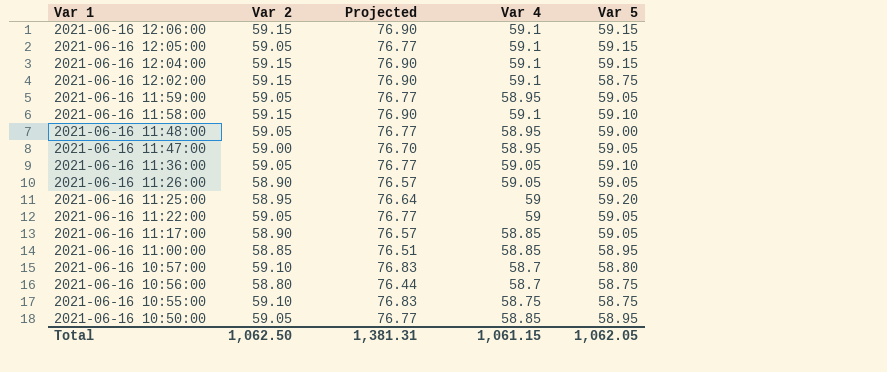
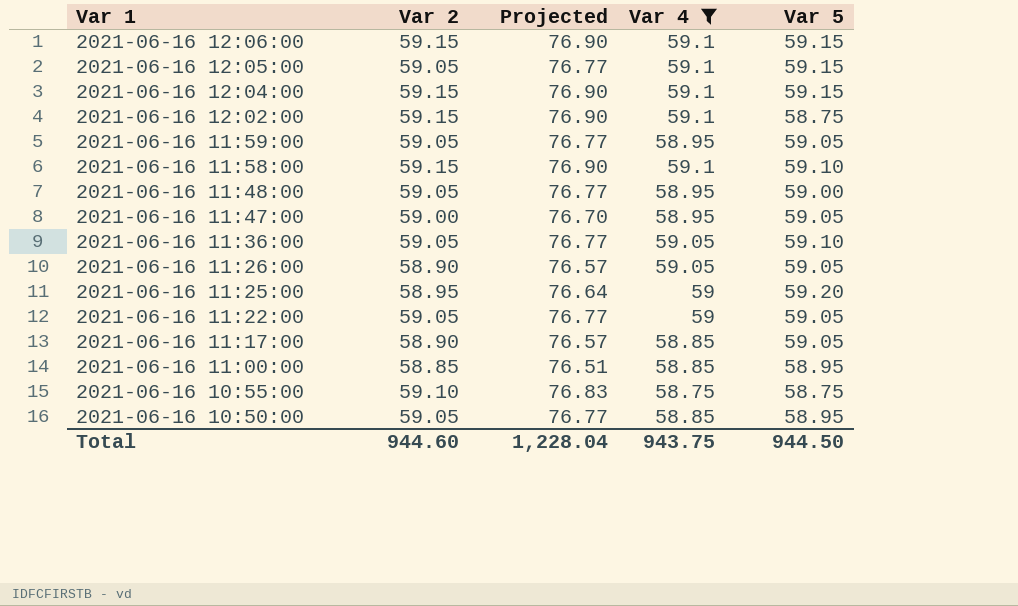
filter: none -> Var 4 != 58.7
Total | Var 2: 1,062.50 -> 944.60
Total | Projected: 1,381.31 -> 1,228.04
Total | Var 4: 1,061.15 -> 943.75
Total | Var 5: 1,062.05 -> 944.50

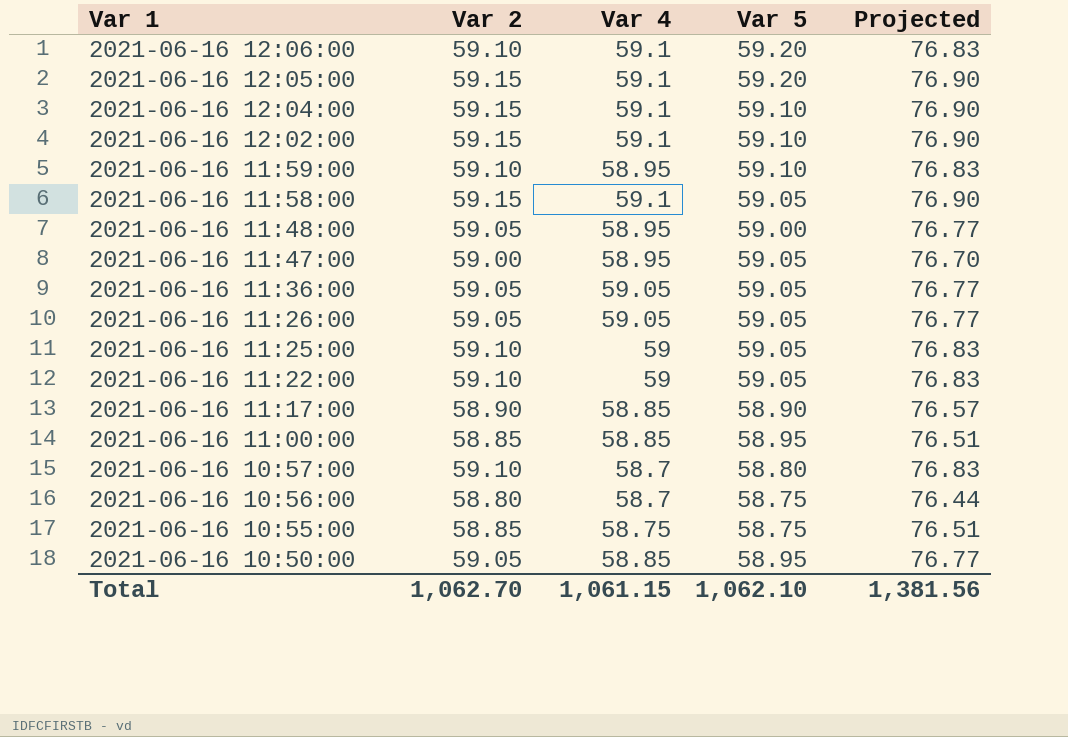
filter: Var 4 != 58.7 -> none
column Projected | position: 3 -> 5
2021-06-16 12:06:00 | Var 2: 59.15 -> 59.10
2021-06-16 12:06:00 | Var 5: 59.15 -> 59.20
2021-06-16 12:06:00 | Projected: 76.90 -> 76.83
2021-06-16 12:05:00 | Var 2: 59.05 -> 59.15
2021-06-16 12:05:00 | Var 5: 59.15 -> 59.20
2021-06-16 12:05:00 | Projected: 76.77 -> 76.90
2021-06-16 12:04:00 | Var 5: 59.15 -> 59.10
2021-06-16 12:02:00 | Var 5: 58.75 -> 59.10
2021-06-16 11:59:00 | Var 2: 59.05 -> 59.10
2021-06-16 11:59:00 | Var 5: 59.05 -> 59.10
2021-06-16 11:59:00 | Projected: 76.77 -> 76.83
2021-06-16 11:58:00 | Var 5: 59.10 -> 59.05
2021-06-16 11:36:00 | Var 5: 59.10 -> 59.05
2021-06-16 11:26:00 | Var 2: 58.90 -> 59.05
2021-06-16 11:26:00 | Projected: 76.57 -> 76.77
2021-06-16 11:25:00 | Var 2: 58.95 -> 59.10
2021-06-16 11:25:00 | Var 5: 59.20 -> 59.05
2021-06-16 11:25:00 | Projected: 76.64 -> 76.83
2021-06-16 11:22:00 | Var 2: 59.05 -> 59.10
2021-06-16 11:22:00 | Projected: 76.77 -> 76.83
2021-06-16 11:17:00 | Var 5: 59.05 -> 58.90
2021-06-16 10:55:00 | Var 2: 59.10 -> 58.85
2021-06-16 10:55:00 | Projected: 76.83 -> 76.51
Total | Var 2: 944.60 -> 1,062.70
Total | Var 4: 943.75 -> 1,061.15
Total | Var 5: 944.50 -> 1,062.10
Total | Projected: 1,228.04 -> 1,381.56

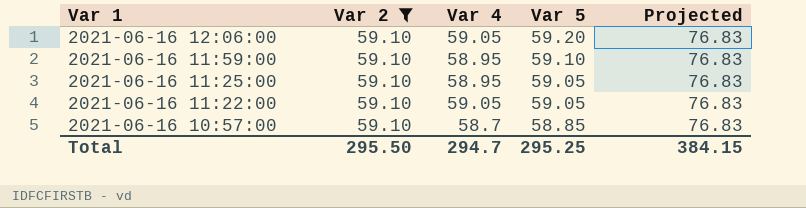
filter: none -> Var 2 = 59.10
2021-06-16 12:06:00 | Var 4: 59.1 -> 59.05
2021-06-16 11:25:00 | Var 4: 59 -> 58.95
2021-06-16 11:22:00 | Var 4: 59 -> 59.05
2021-06-16 10:57:00 | Var 5: 58.80 -> 58.85
Total | Var 2: 1,062.70 -> 295.50
Total | Var 4: 1,061.15 -> 294.7
Total | Var 5: 1,062.10 -> 295.25
Total | Projected: 1,381.56 -> 384.15

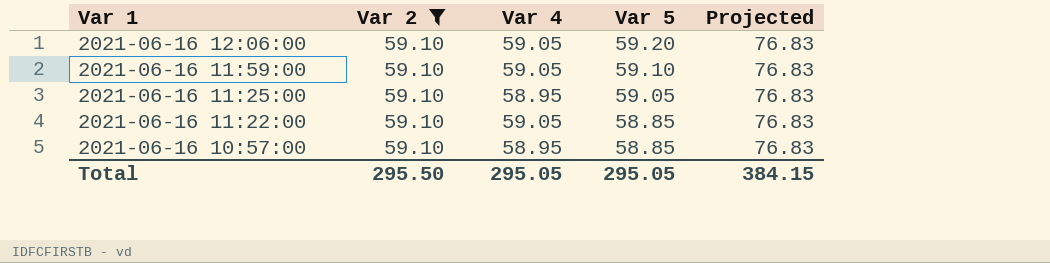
2021-06-16 11:59:00 | Var 4: 58.95 -> 59.05
2021-06-16 11:22:00 | Var 5: 59.05 -> 58.85
2021-06-16 10:57:00 | Var 4: 58.7 -> 58.95
Total | Var 4: 294.7 -> 295.05
Total | Var 5: 295.25 -> 295.05

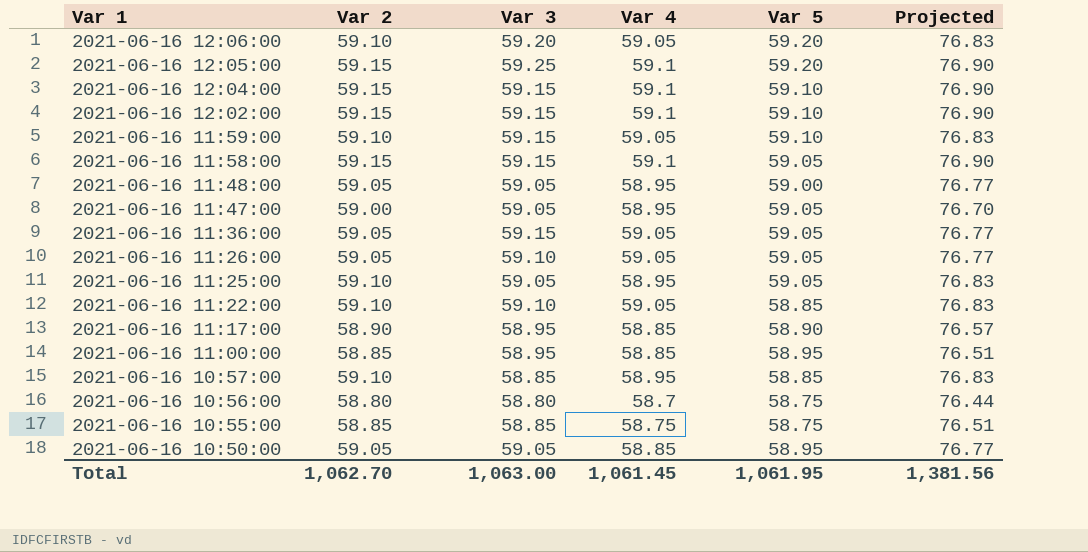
filter: Var 2 = 59.10 -> none
column Var 3 | position: none -> 3
Total | Var 2: 295.50 -> 1,062.70
Total | Var 4: 295.05 -> 1,061.45
Total | Var 5: 295.05 -> 1,061.95
Total | Projected: 384.15 -> 1,381.56

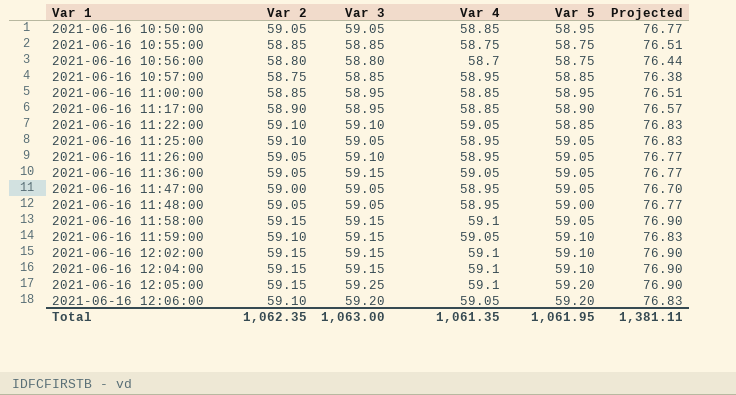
row order: Var 1 descending -> Var 1 ascending
2021-06-16 10:57:00 | Var 2: 59.10 -> 58.75
2021-06-16 10:57:00 | Projected: 76.83 -> 76.38
2021-06-16 11:26:00 | Var 4: 59.05 -> 58.95
Total | Var 2: 1,062.70 -> 1,062.35
Total | Var 4: 1,061.45 -> 1,061.35
Total | Projected: 1,381.56 -> 1,381.11

